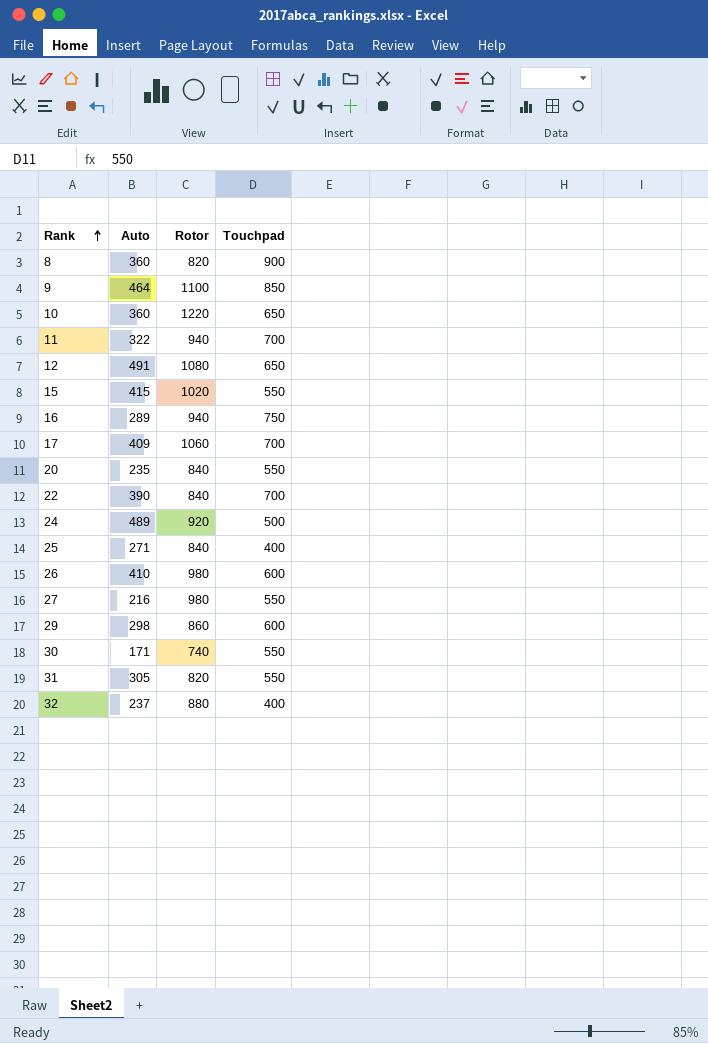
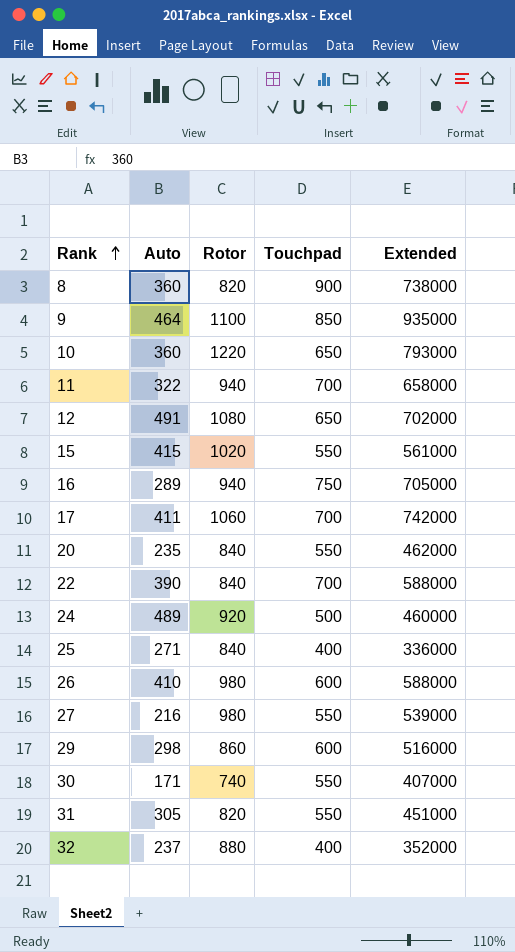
column Extended | formula: none -> [Rotor] * [Touchpad]
17 | Auto: 409 -> 411

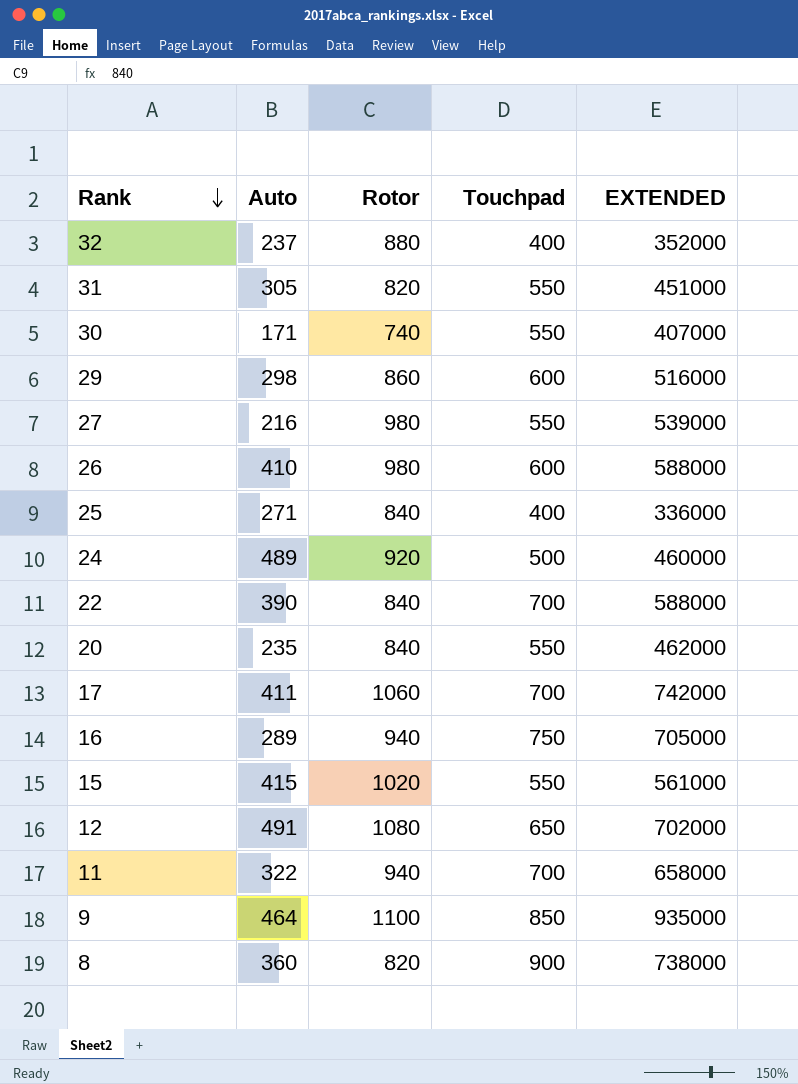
row order: Rank ascending -> Rank descending
column name: Extended -> EXTENDED
row 10: 360 | 1220 | 650 | 793000 -> none

